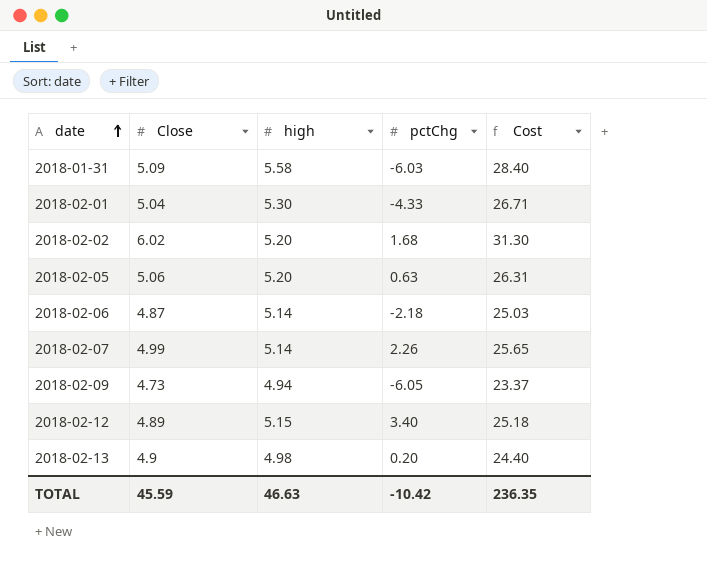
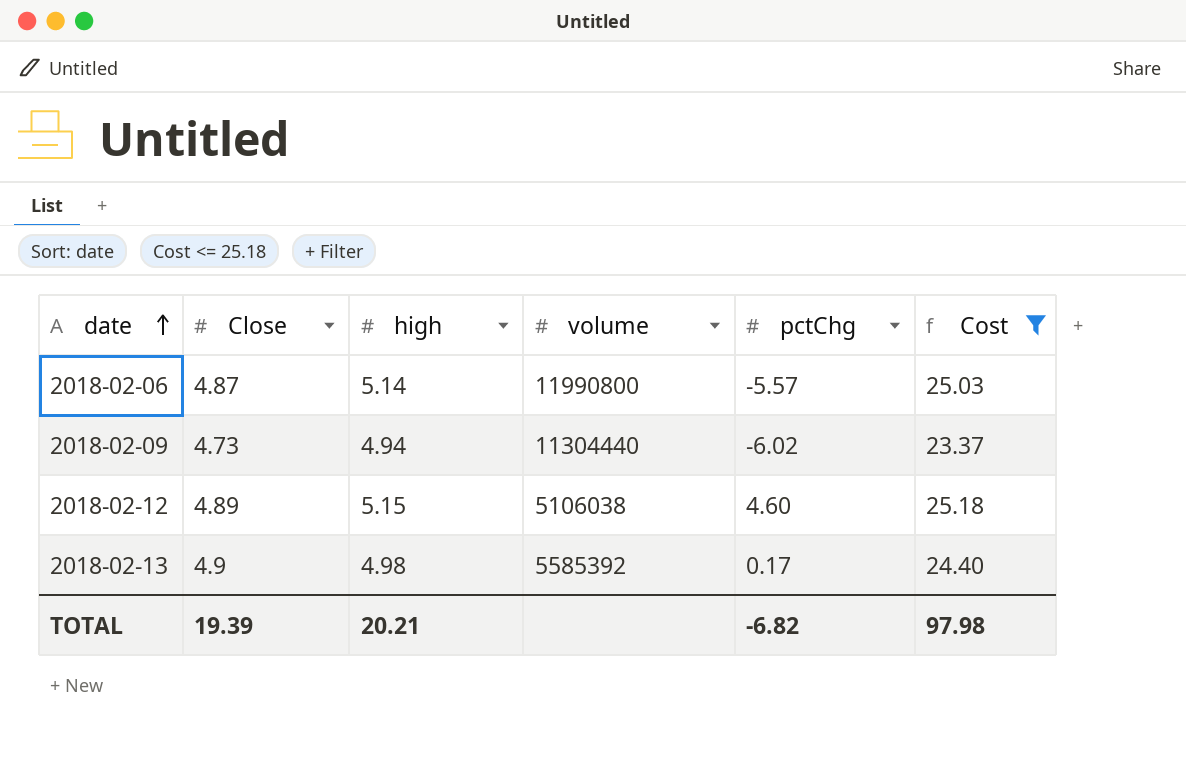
filter: none -> Cost <= 25.18
column volume | position: none -> 4
2018-02-06 | pctChg: -2.18 -> -5.57
2018-02-09 | pctChg: -6.05 -> -6.02
2018-02-12 | pctChg: 3.40 -> 4.60
2018-02-13 | pctChg: 0.20 -> 0.17
TOTAL | Close: 45.59 -> 19.39
TOTAL | high: 46.63 -> 20.21
TOTAL | pctChg: -10.42 -> -6.82
TOTAL | Cost: 236.35 -> 97.98

